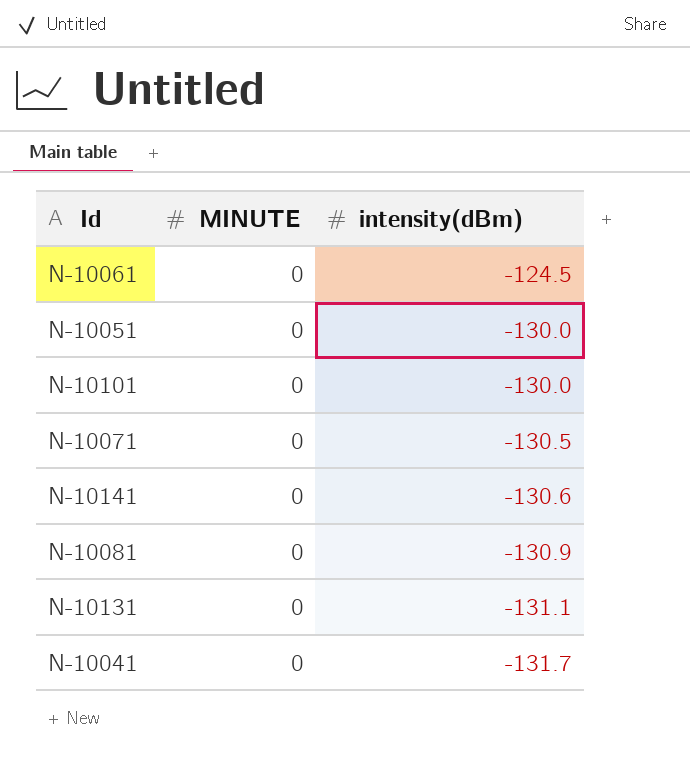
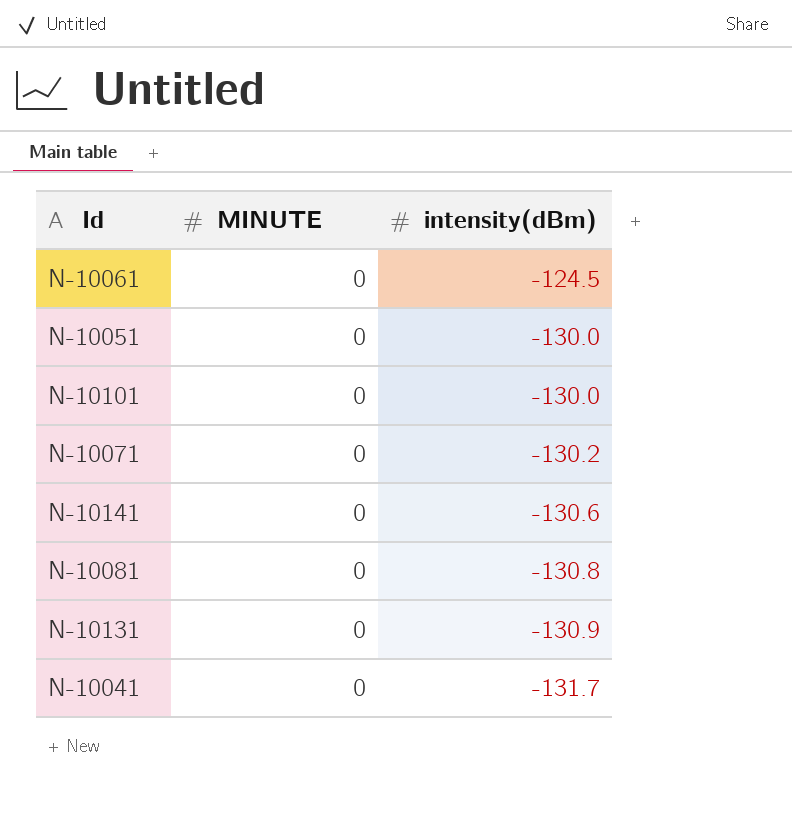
N-10071 | intensity(dBm): -130.5 -> -130.2
N-10081 | intensity(dBm): -130.9 -> -130.8
N-10131 | intensity(dBm): -131.1 -> -130.9

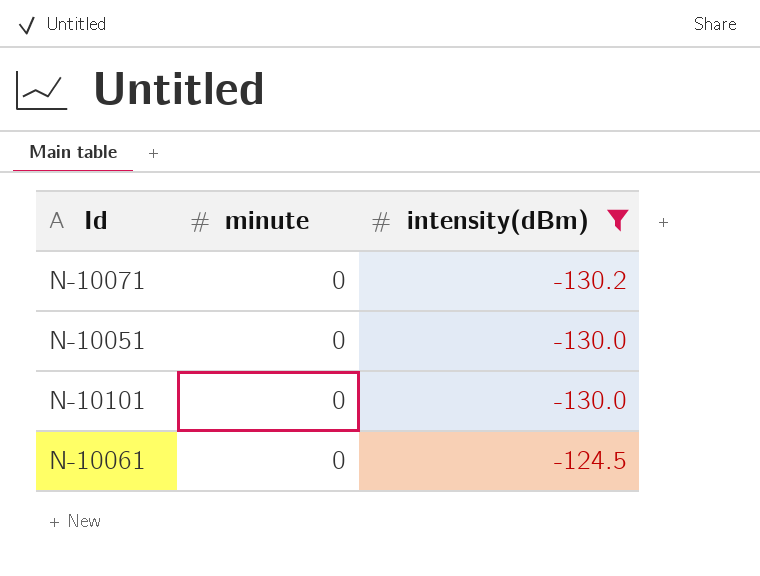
filter: none -> intensity(dBm) >= -130.2
row order: intensity(dBm) descending -> intensity(dBm) ascending
column name: MINUTE -> minute

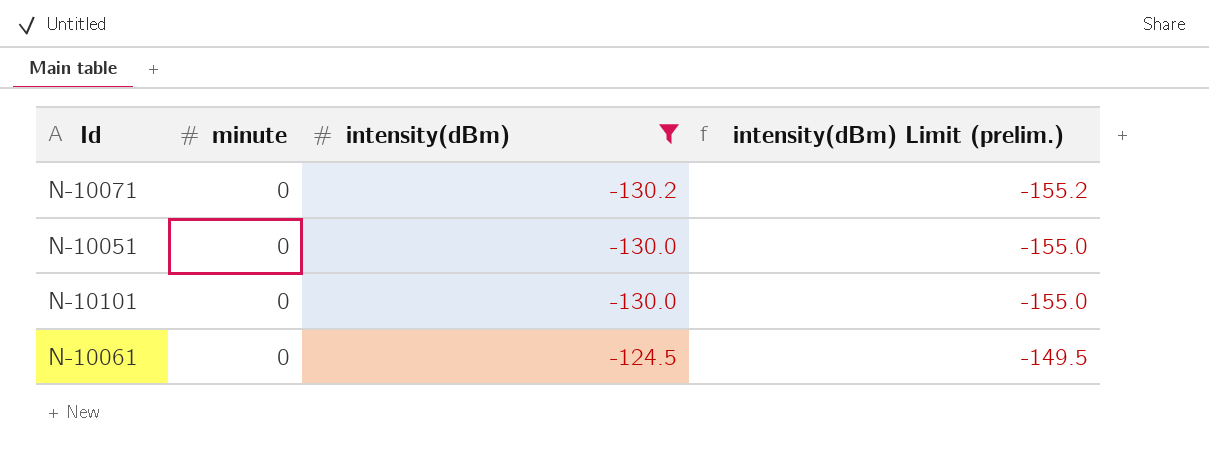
column intensity(dBm) Limit (prelim.) | formula: none -> [intensity(dBm)] - 25

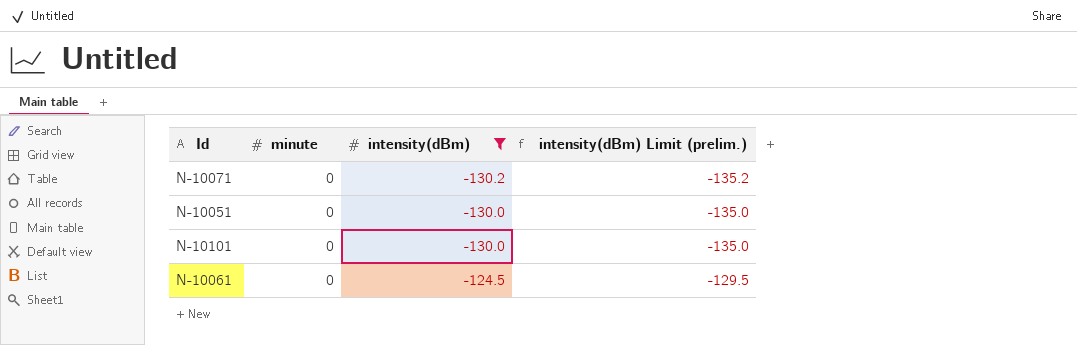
column intensity(dBm) Limit (prelim.) | formula: [intensity(dBm)] - 25 -> [intensity(dBm)] - 5

